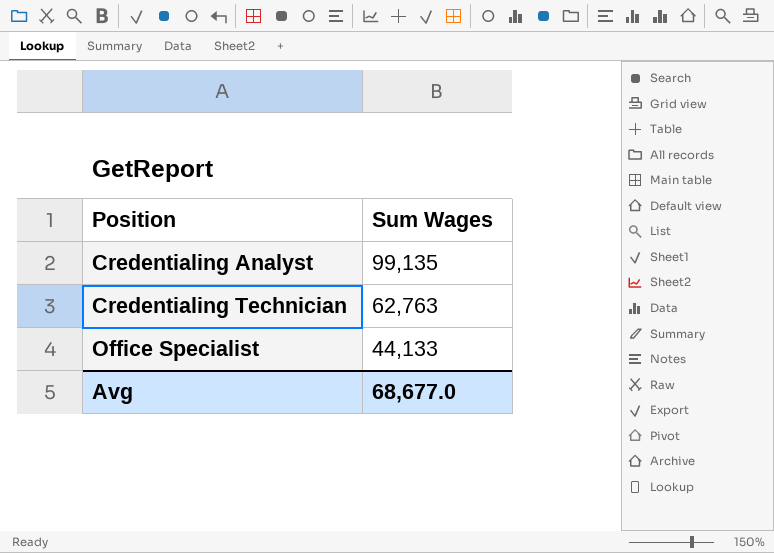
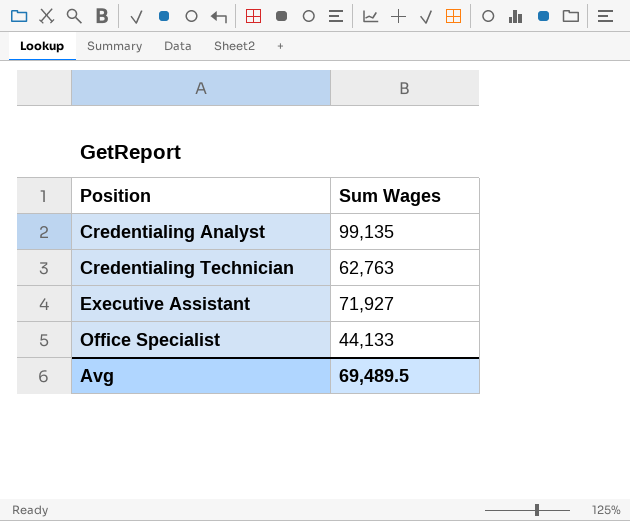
row Executive Assistant: none -> 71,927
Avg | Sum Wages: 68,677.0 -> 69,489.5

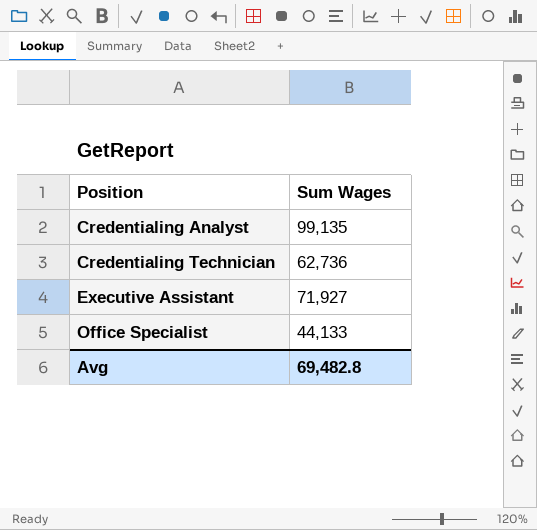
Credentialing Technician | Sum Wages: 62,763 -> 62,736
Avg | Sum Wages: 69,489.5 -> 69,482.8

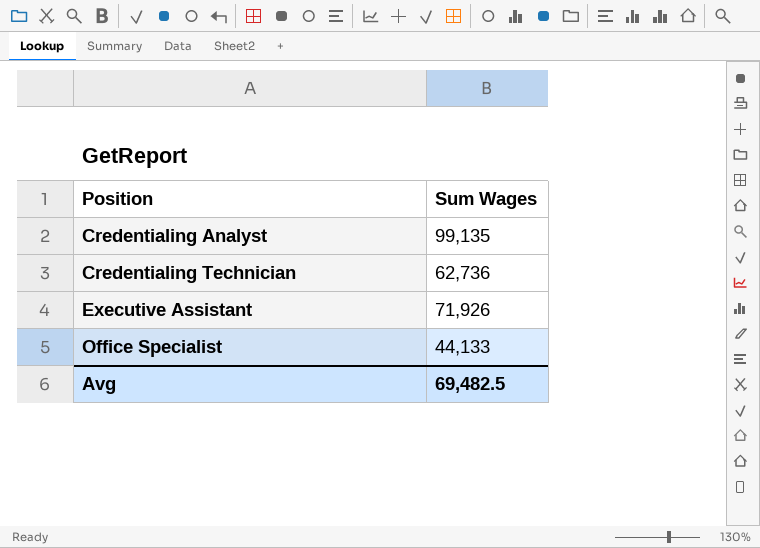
Executive Assistant | Sum Wages: 71,927 -> 71,926
Avg | Sum Wages: 69,482.8 -> 69,482.5

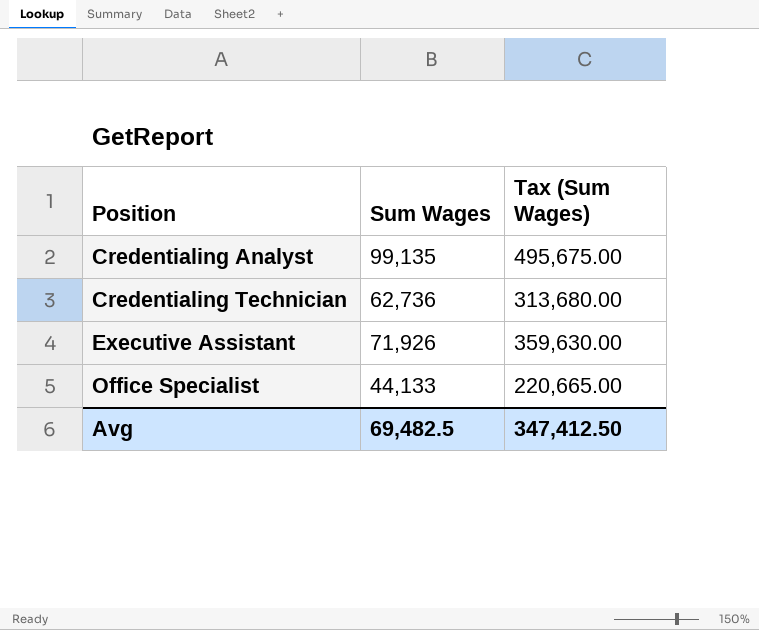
column Tax (Sum Wages) | formula: none -> [Sum Wages] * 5

